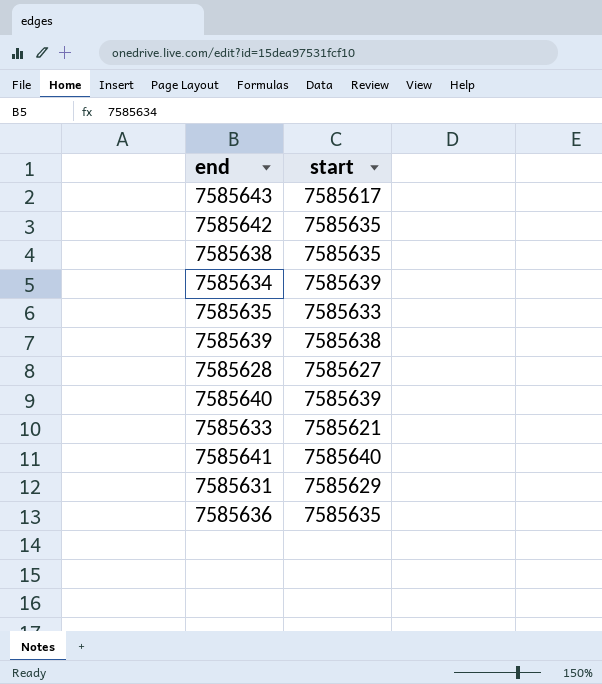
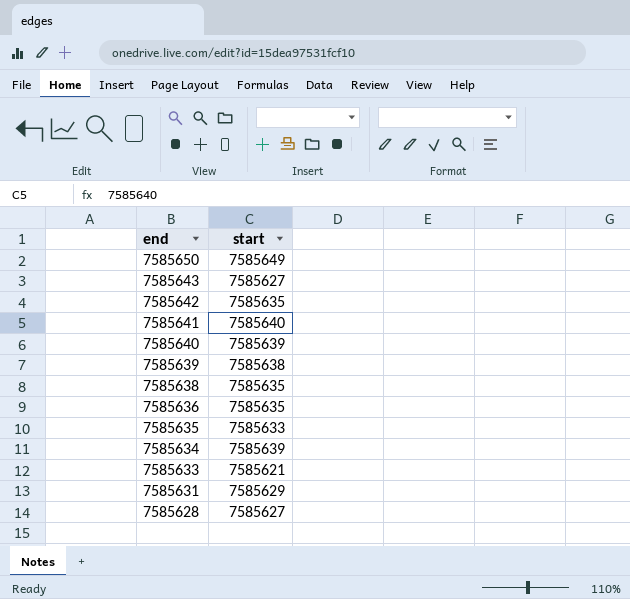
row order: none -> end descending
row 7585650: none -> 7585649
7585643 | start: 7585617 -> 7585627

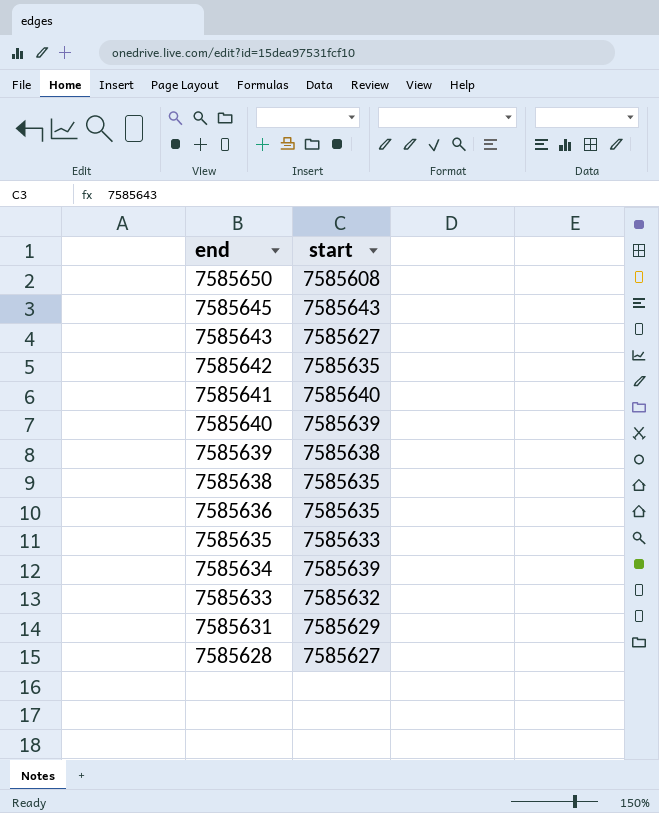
7585650 | start: 7585649 -> 7585608
row 7585645: none -> 7585643
7585633 | start: 7585621 -> 7585632

